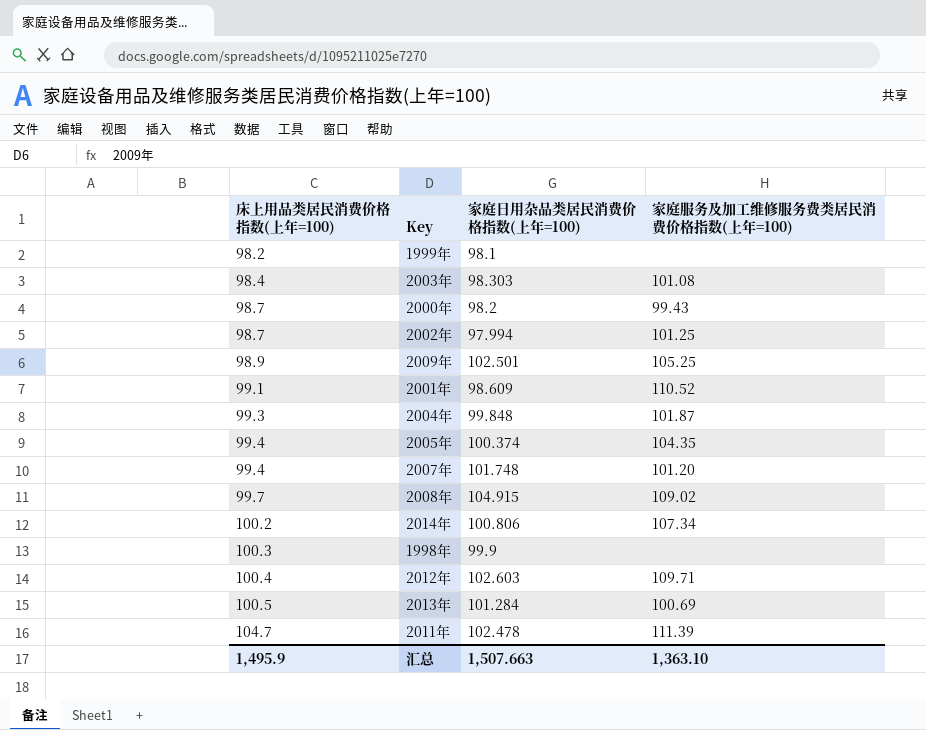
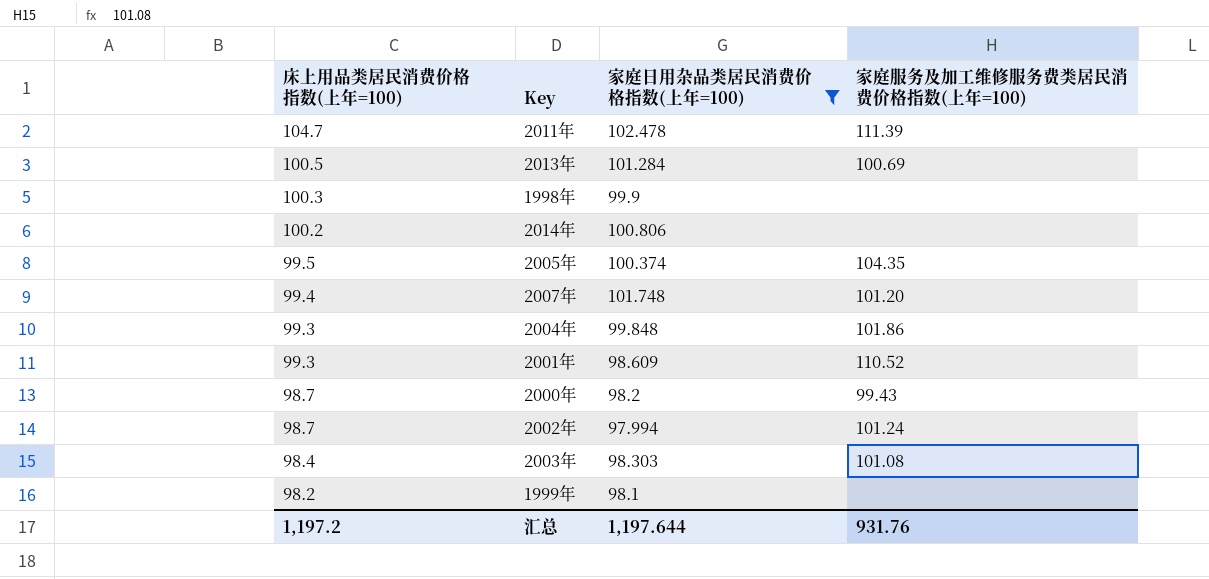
filter: none -> 家庭日用杂品类居民消费价格指数(上年=100) <= 102.478
row order: 床上用品类居民消费价格指数(上年=100) ascending -> 床上用品类居民消费价格指数(上年=100) descending
2014年 | 家庭服务及加工维修服务费类居民消费价格指数(上年=100): 107.34 -> none
2005年 | 床上用品类居民消费价格指数(上年=100): 99.4 -> 99.5
2004年 | 家庭服务及加工维修服务费类居民消费价格指数(上年=100): 101.87 -> 101.86
2001年 | 床上用品类居民消费价格指数(上年=100): 99.1 -> 99.3
2002年 | 家庭服务及加工维修服务费类居民消费价格指数(上年=100): 101.25 -> 101.24
汇总 | 床上用品类居民消费价格指数(上年=100): 1,495.9 -> 1,197.2
汇总 | 家庭日用杂品类居民消费价格指数(上年=100): 1,507.663 -> 1,197.644
汇总 | 家庭服务及加工维修服务费类居民消费价格指数(上年=100): 1,363.10 -> 931.76

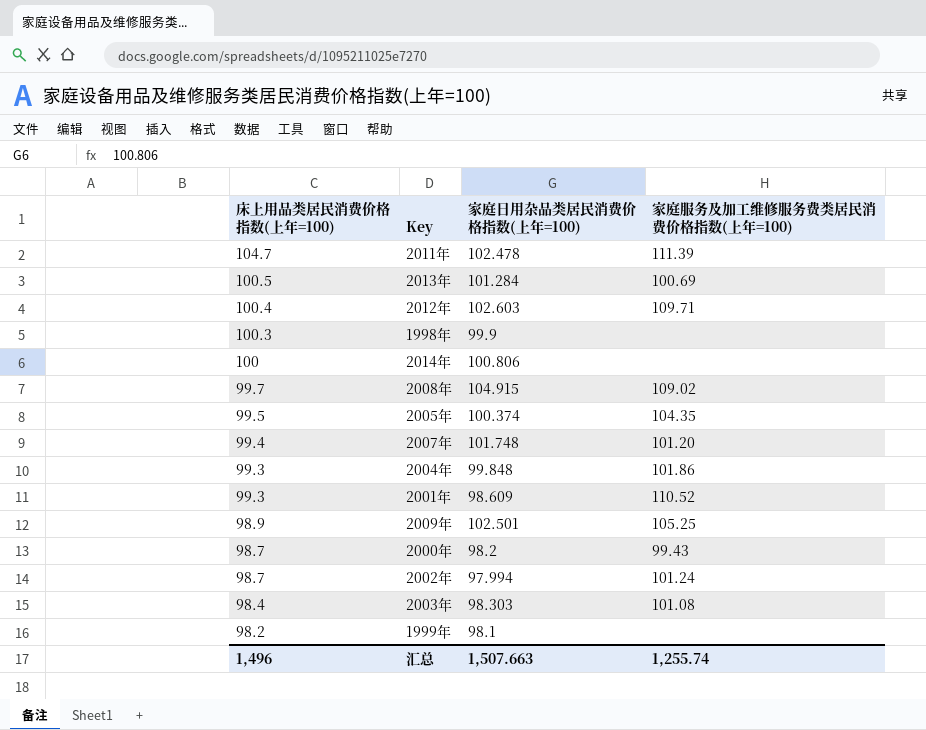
filter: 家庭日用杂品类居民消费价格指数(上年=100) <= 102.478 -> none
2014年 | 床上用品类居民消费价格指数(上年=100): 100.2 -> 100
汇总 | 床上用品类居民消费价格指数(上年=100): 1,197.2 -> 1,496
汇总 | 家庭日用杂品类居民消费价格指数(上年=100): 1,197.644 -> 1,507.663
汇总 | 家庭服务及加工维修服务费类居民消费价格指数(上年=100): 931.76 -> 1,255.74

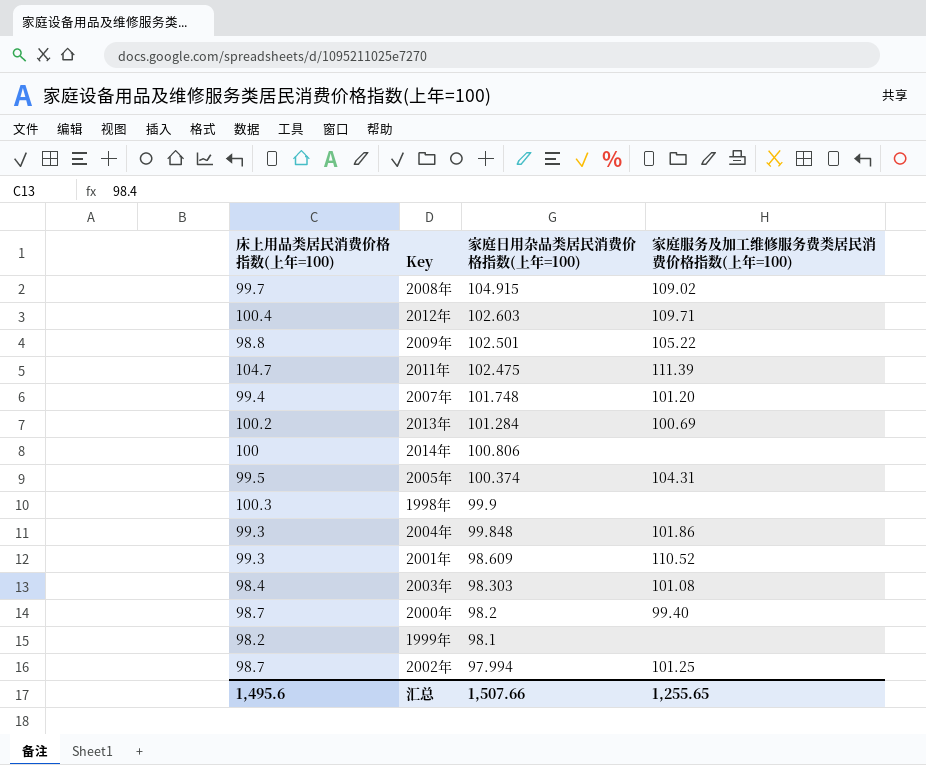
row order: 床上用品类居民消费价格指数(上年=100) descending -> 家庭日用杂品类居民消费价格指数(上年=100) descending
2009年 | 床上用品类居民消费价格指数(上年=100): 98.9 -> 98.8
2009年 | 家庭服务及加工维修服务费类居民消费价格指数(上年=100): 105.25 -> 105.22
2011年 | 家庭日用杂品类居民消费价格指数(上年=100): 102.478 -> 102.475
2013年 | 床上用品类居民消费价格指数(上年=100): 100.5 -> 100.2
2005年 | 家庭服务及加工维修服务费类居民消费价格指数(上年=100): 104.35 -> 104.31
2000年 | 家庭服务及加工维修服务费类居民消费价格指数(上年=100): 99.43 -> 99.40
2002年 | 家庭服务及加工维修服务费类居民消费价格指数(上年=100): 101.24 -> 101.25
汇总 | 床上用品类居民消费价格指数(上年=100): 1,496 -> 1,495.6
汇总 | 家庭日用杂品类居民消费价格指数(上年=100): 1,507.663 -> 1,507.66
汇总 | 家庭服务及加工维修服务费类居民消费价格指数(上年=100): 1,255.74 -> 1,255.65

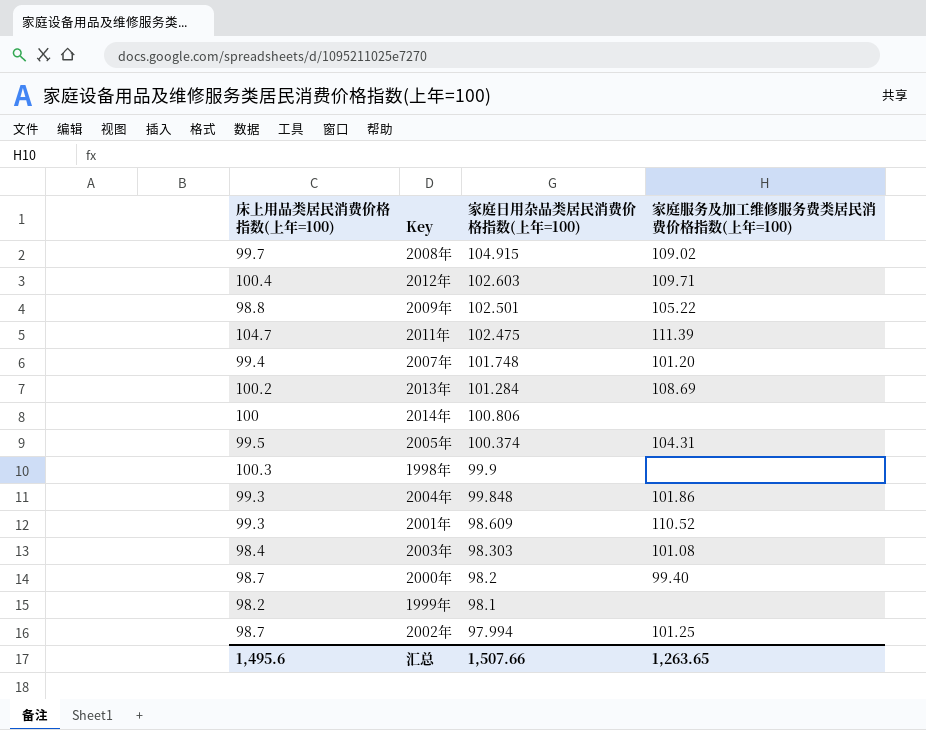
2013年 | 家庭服务及加工维修服务费类居民消费价格指数(上年=100): 100.69 -> 108.69
汇总 | 家庭服务及加工维修服务费类居民消费价格指数(上年=100): 1,255.65 -> 1,263.65

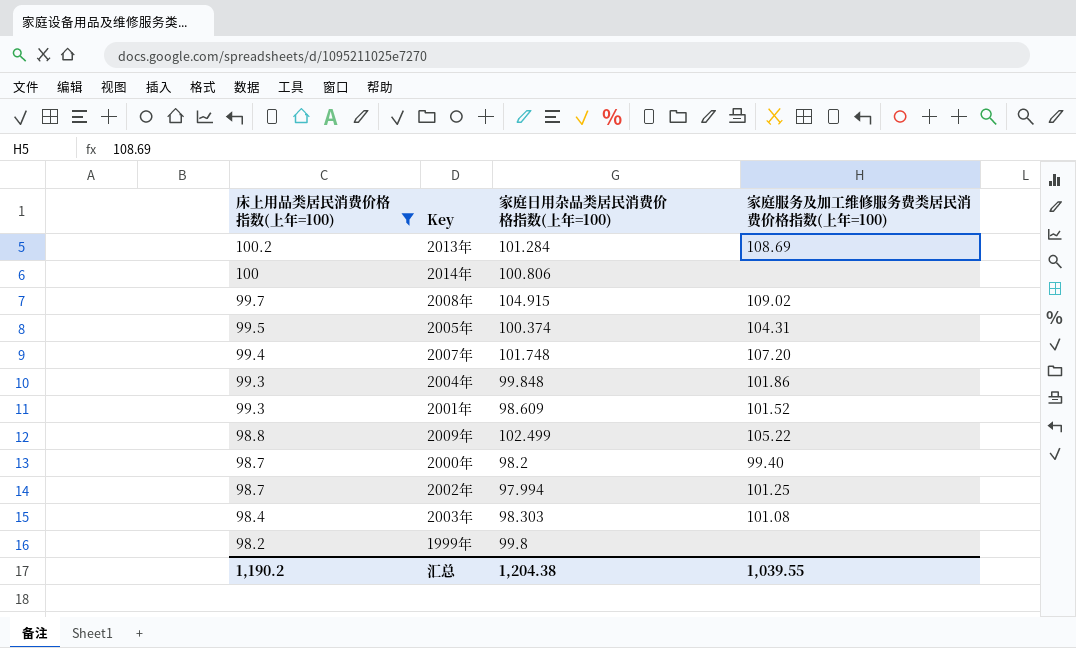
filter: none -> 床上用品类居民消费价格指数(上年=100) <= 100.2
row order: 家庭日用杂品类居民消费价格指数(上年=100) descending -> 床上用品类居民消费价格指数(上年=100) descending
2007年 | 家庭服务及加工维修服务费类居民消费价格指数(上年=100): 101.20 -> 107.20
2001年 | 家庭服务及加工维修服务费类居民消费价格指数(上年=100): 110.52 -> 101.52
2009年 | 家庭日用杂品类居民消费价格指数(上年=100): 102.501 -> 102.499
1999年 | 家庭日用杂品类居民消费价格指数(上年=100): 98.1 -> 99.8
汇总 | 床上用品类居民消费价格指数(上年=100): 1,495.6 -> 1,190.2
汇总 | 家庭日用杂品类居民消费价格指数(上年=100): 1,507.66 -> 1,204.38
汇总 | 家庭服务及加工维修服务费类居民消费价格指数(上年=100): 1,263.65 -> 1,039.55

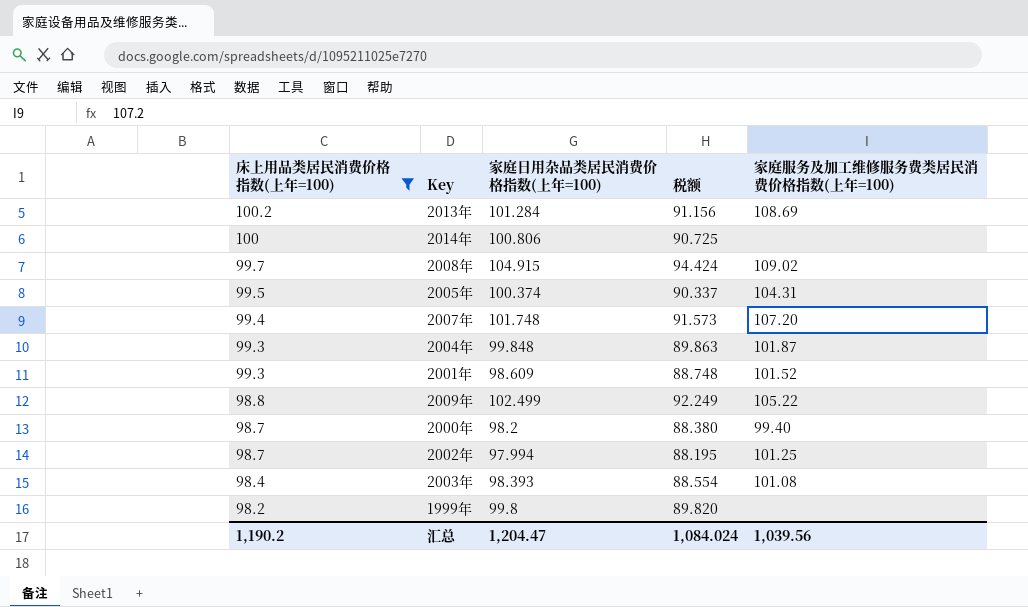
column 税额 | formula: none -> [家庭日用杂品类居民消费价格指数(上年=100)] * 0.9
2004年 | 家庭服务及加工维修服务费类居民消费价格指数(上年=100): 101.86 -> 101.87
2003年 | 家庭日用杂品类居民消费价格指数(上年=100): 98.303 -> 98.393
汇总 | 家庭日用杂品类居民消费价格指数(上年=100): 1,204.38 -> 1,204.47
汇总 | 家庭服务及加工维修服务费类居民消费价格指数(上年=100): 1,039.55 -> 1,039.56

